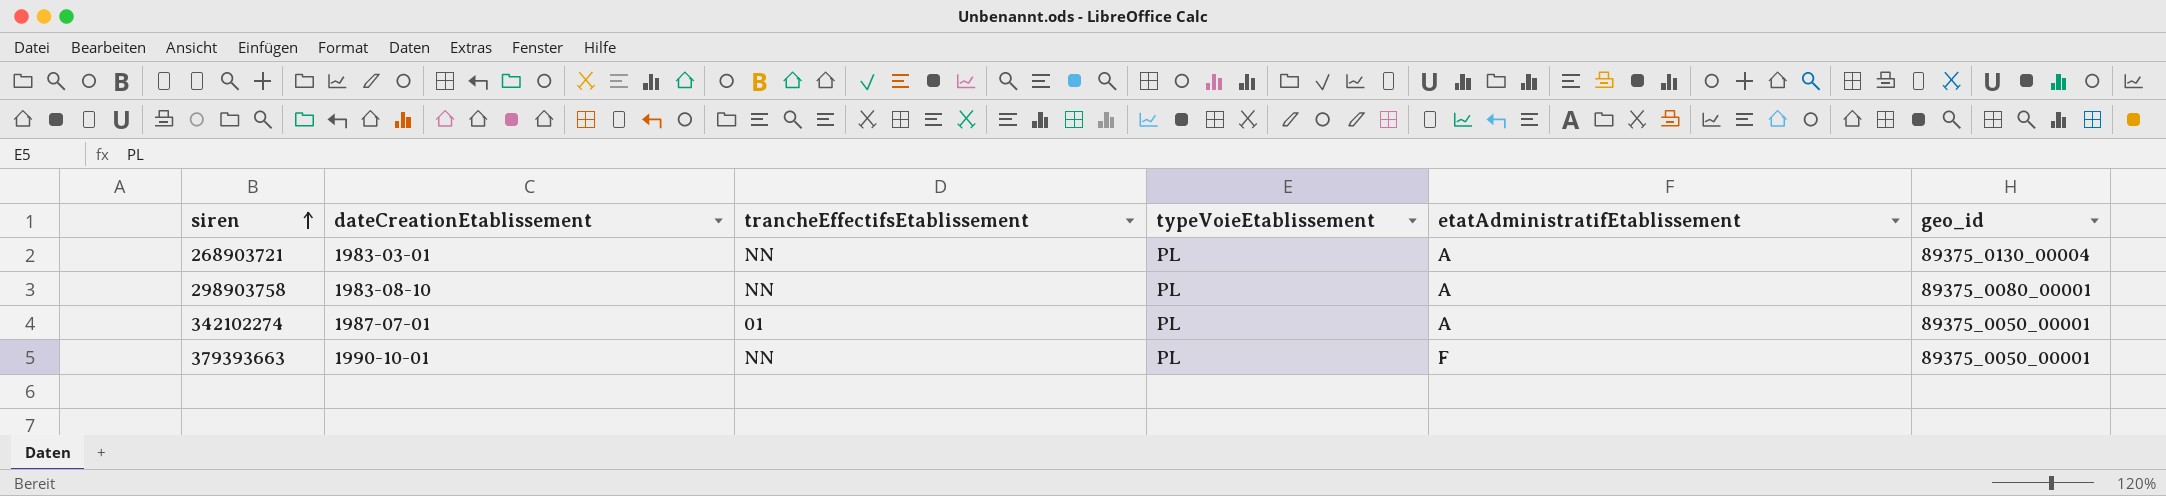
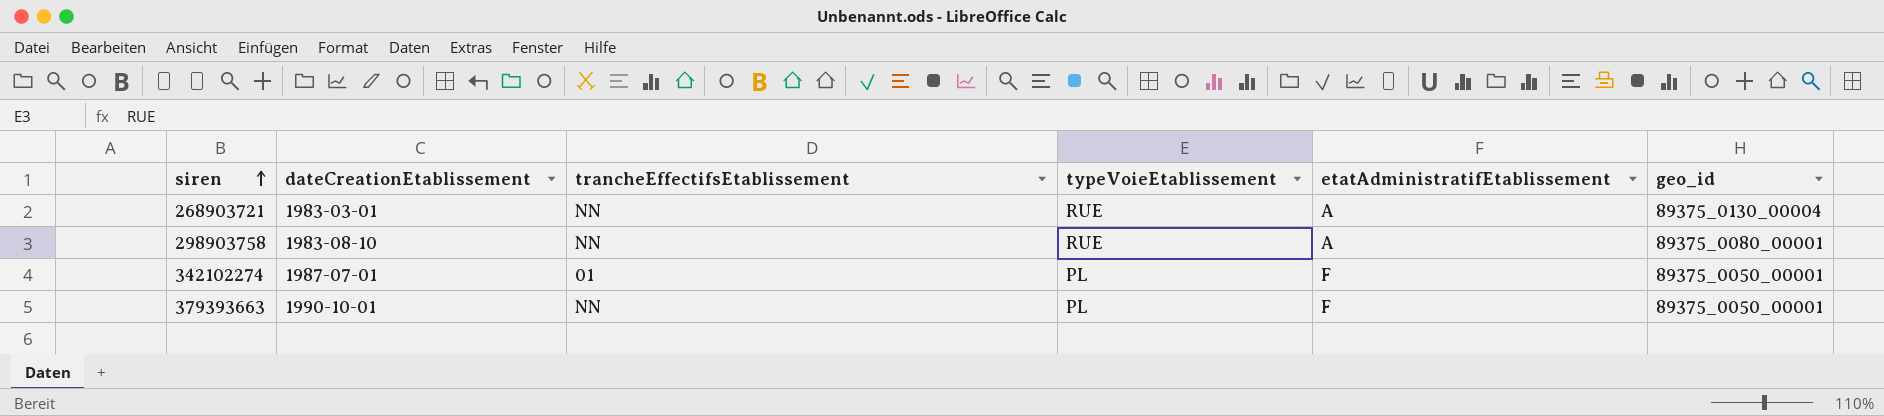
268903721 | typeVoieEtablissement: PL -> RUE
298903758 | typeVoieEtablissement: PL -> RUE
342102274 | etatAdministratifEtablissement: A -> F

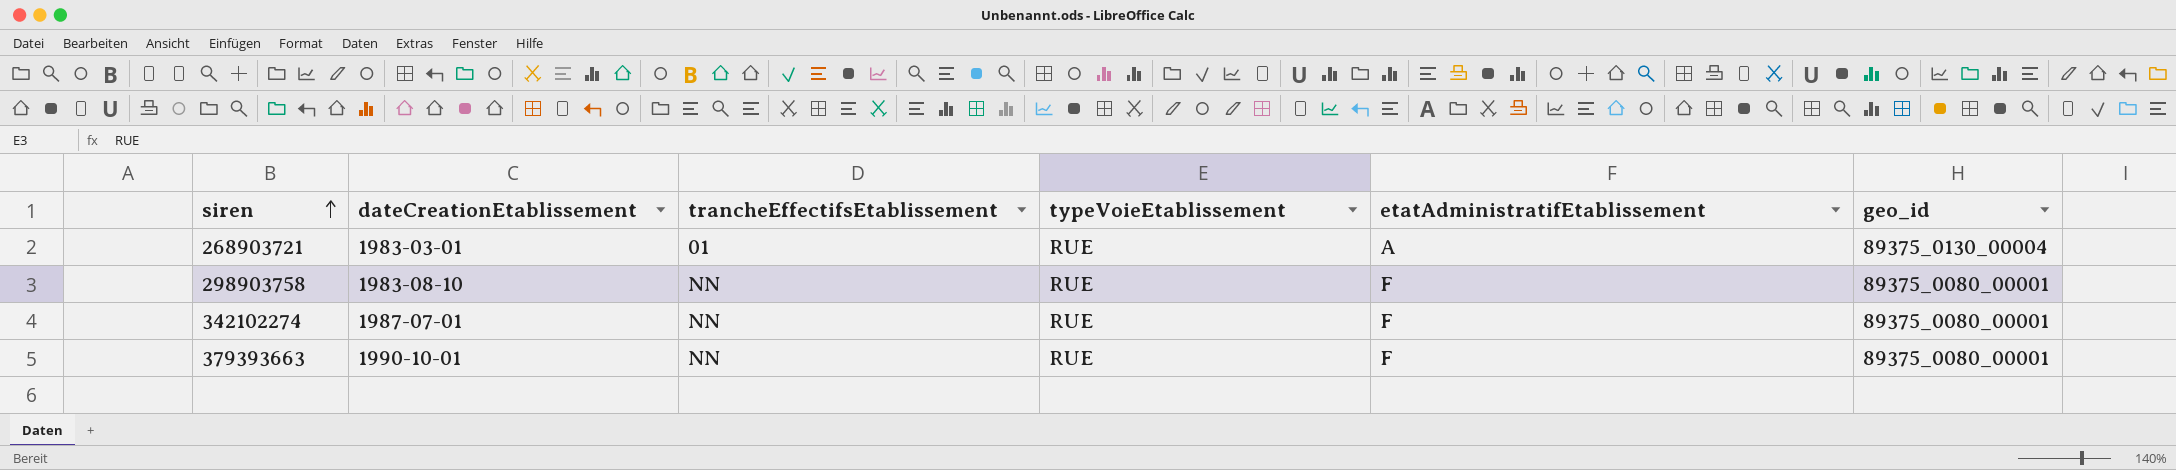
268903721 | trancheEffectifsEtablissement: NN -> 01
298903758 | etatAdministratifEtablissement: A -> F
342102274 | trancheEffectifsEtablissement: 01 -> NN
342102274 | typeVoieEtablissement: PL -> RUE
342102274 | geo_id: 89375_0050_00001 -> 89375_0080_00001
379393663 | typeVoieEtablissement: PL -> RUE
379393663 | geo_id: 89375_0050_00001 -> 89375_0080_00001

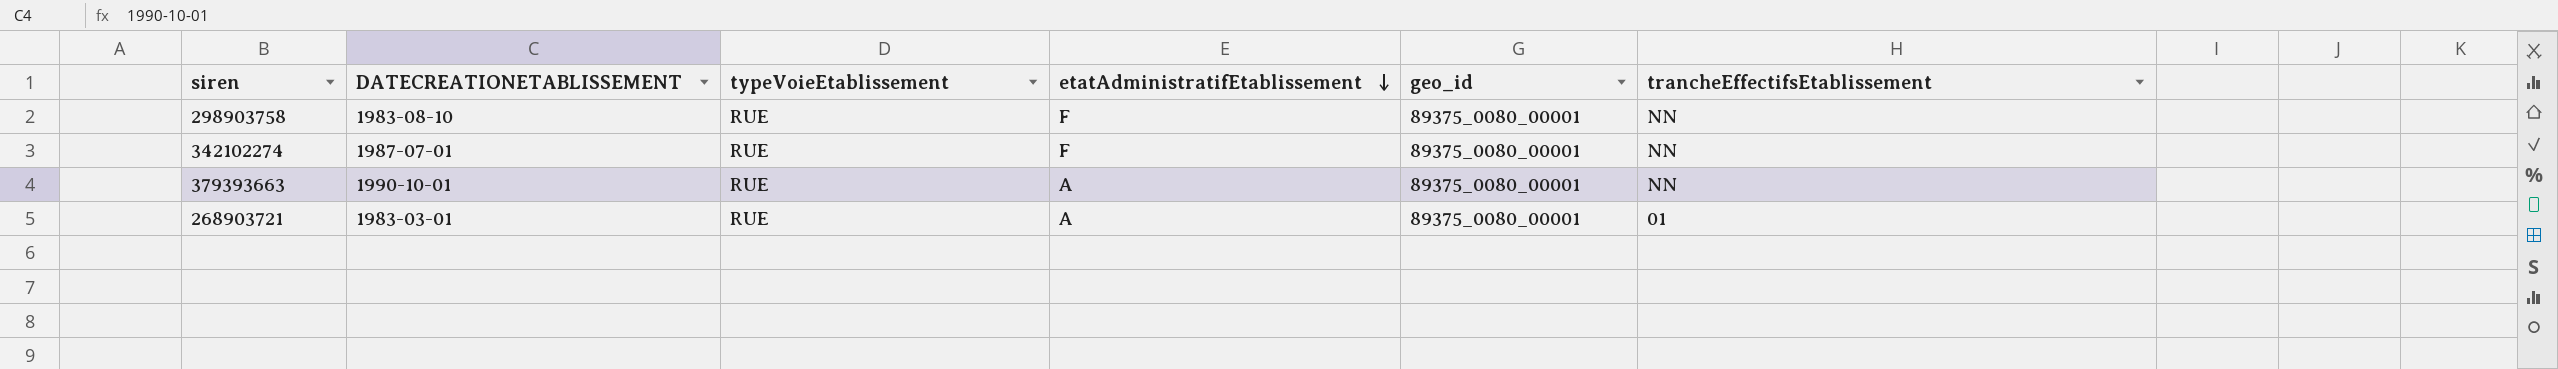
row order: siren ascending -> etatAdministratifEtablissement descending
column name: dateCreationEtablissement -> DATECREATIONETABLISSEMENT
column trancheEffectifsEtablissement | position: 3 -> 6
379393663 | etatAdministratifEtablissement: F -> A
268903721 | geo_id: 89375_0130_00004 -> 89375_0080_00001

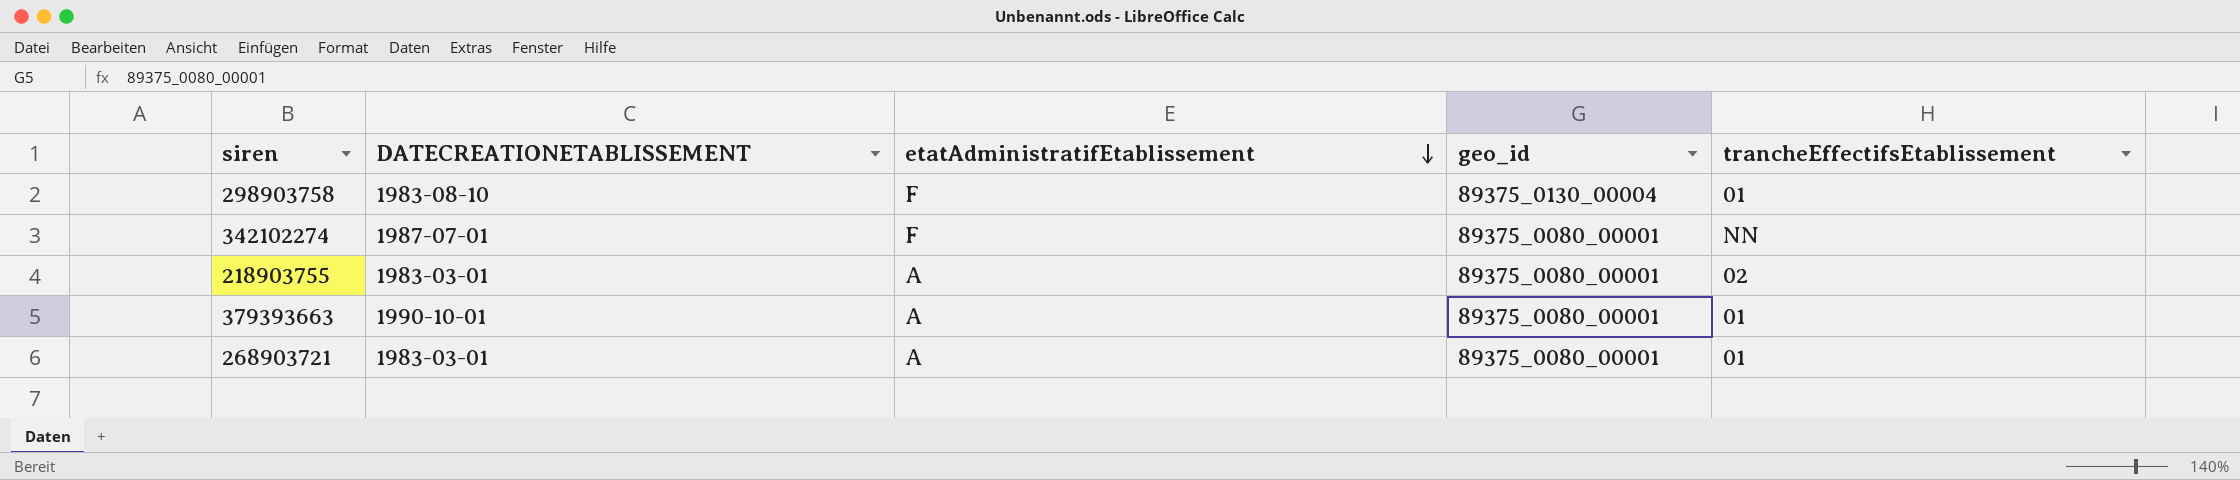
column typeVoieEtablissement | position: 3 -> none
298903758 | geo_id: 89375_0080_00001 -> 89375_0130_00004
298903758 | trancheEffectifsEtablissement: NN -> 01
row 218903755: none -> 1983-03-01 | A | 89375_0080_00001 | 02
379393663 | trancheEffectifsEtablissement: NN -> 01

